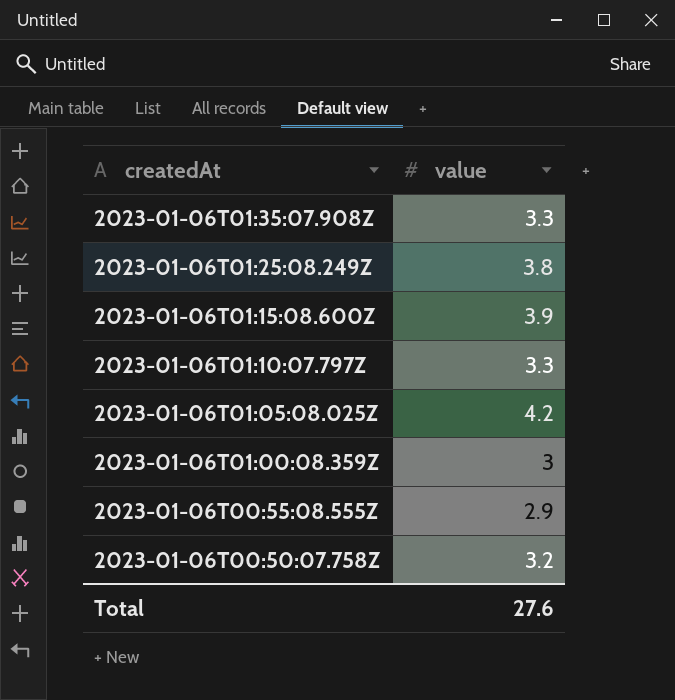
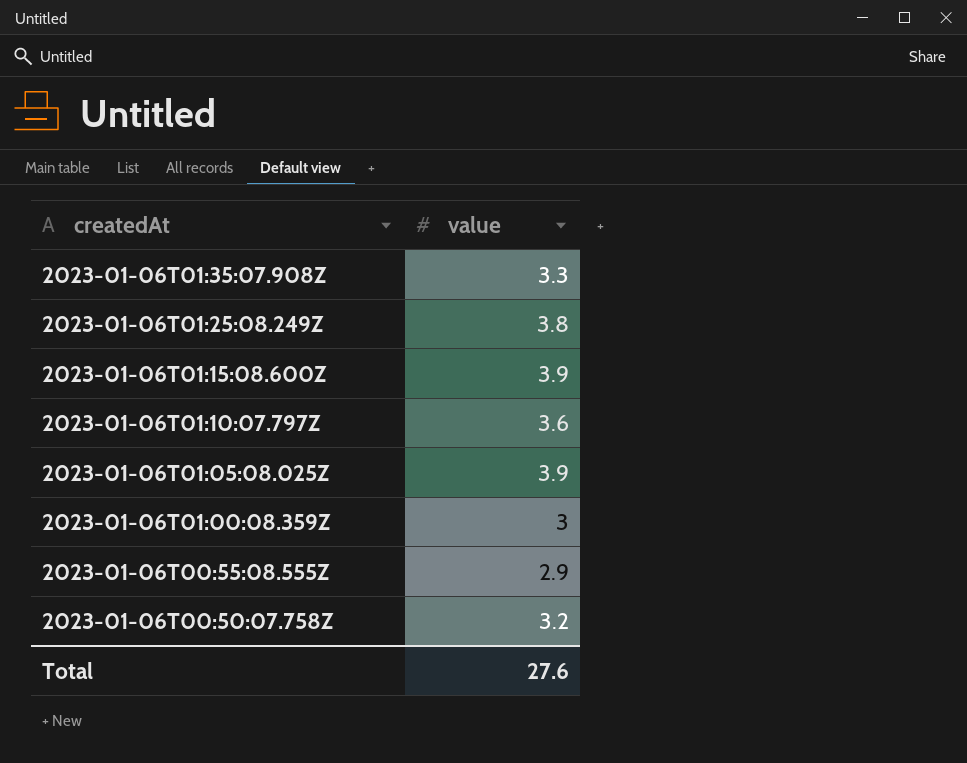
2023-01-06T01:10:07.797Z | value: 3.3 -> 3.6
2023-01-06T01:05:08.025Z | value: 4.2 -> 3.9

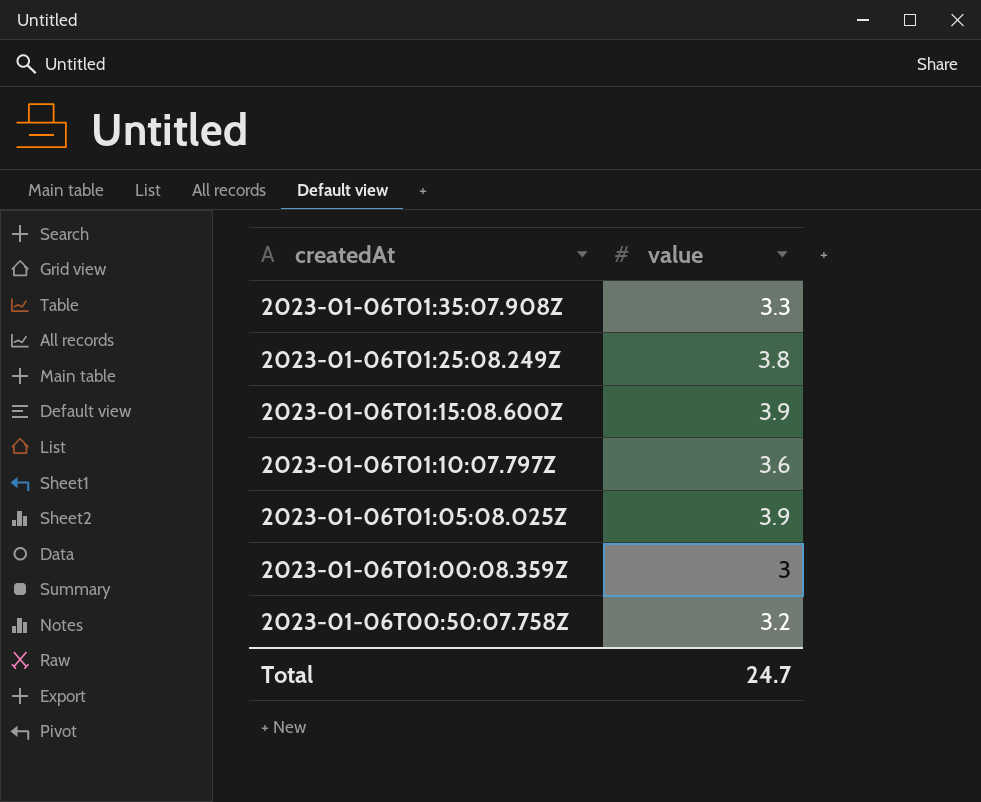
row 2023-01-06T00:55:08.555Z: 2.9 -> none
Total | value: 27.6 -> 24.7

